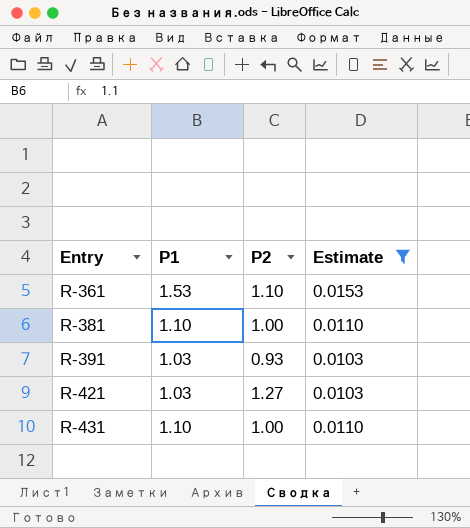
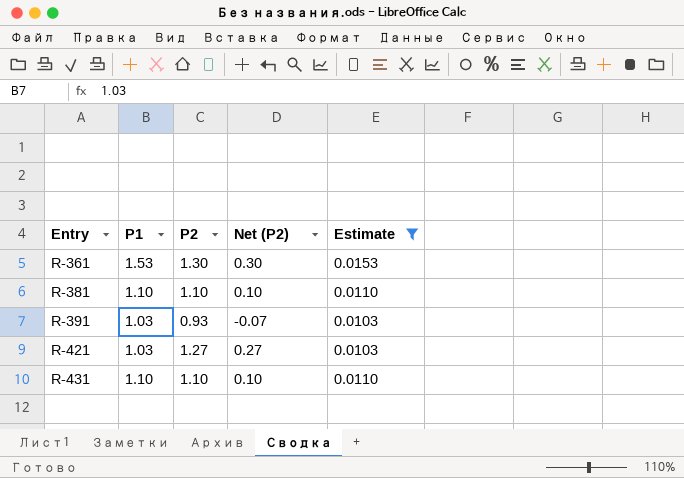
column Net (P2) | formula: none -> [P2] - 1
R-361 | P2: 1.10 -> 1.30
R-381 | P2: 1.00 -> 1.10
R-431 | P2: 1.00 -> 1.10

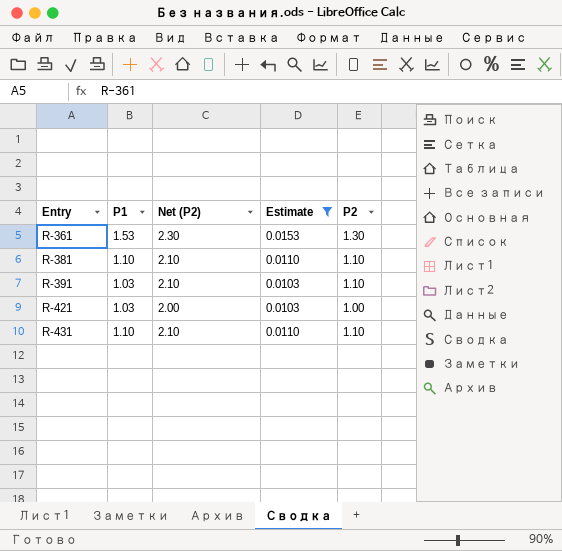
column Net (P2) | formula: [P2] - 1 -> [P2] + 1
column P2 | position: 3 -> 5
R-391 | P2: 0.93 -> 1.10
R-421 | P2: 1.27 -> 1.00

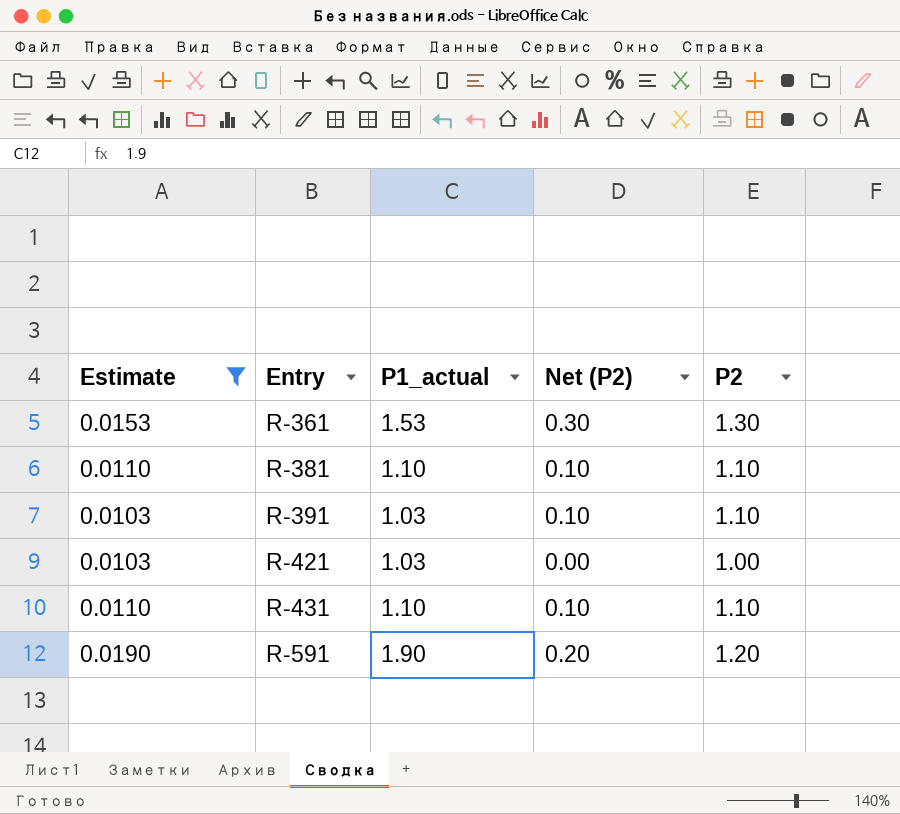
column Estimate | position: 4 -> 1
column name: P1 -> P1_actual
column Net (P2) | formula: [P2] + 1 -> [P2] - 1
row R-591: none -> 0.0190 | 1.90 | 0.20 | 1.20

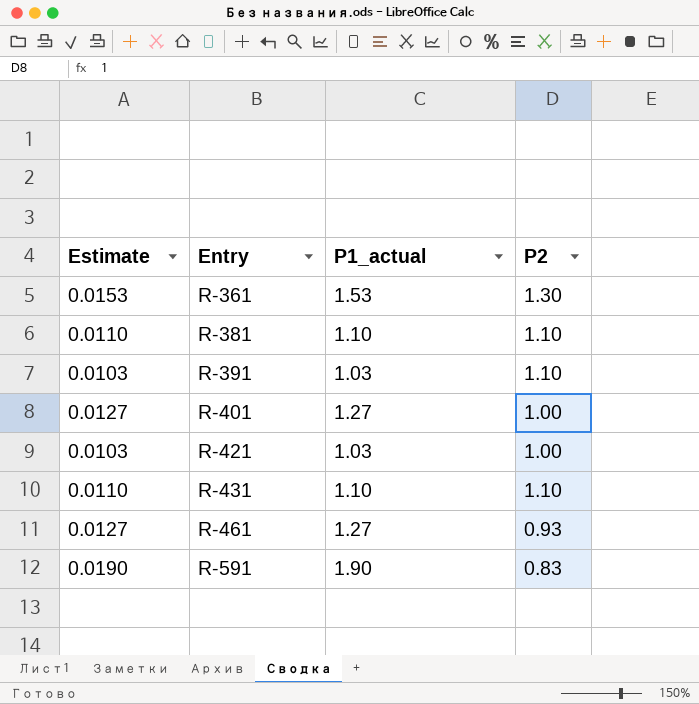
filter: Estimate != 0.0127 -> none
column Net (P2) | formula: [P2] - 1 -> none
R-591 | P2: 1.20 -> 0.83

